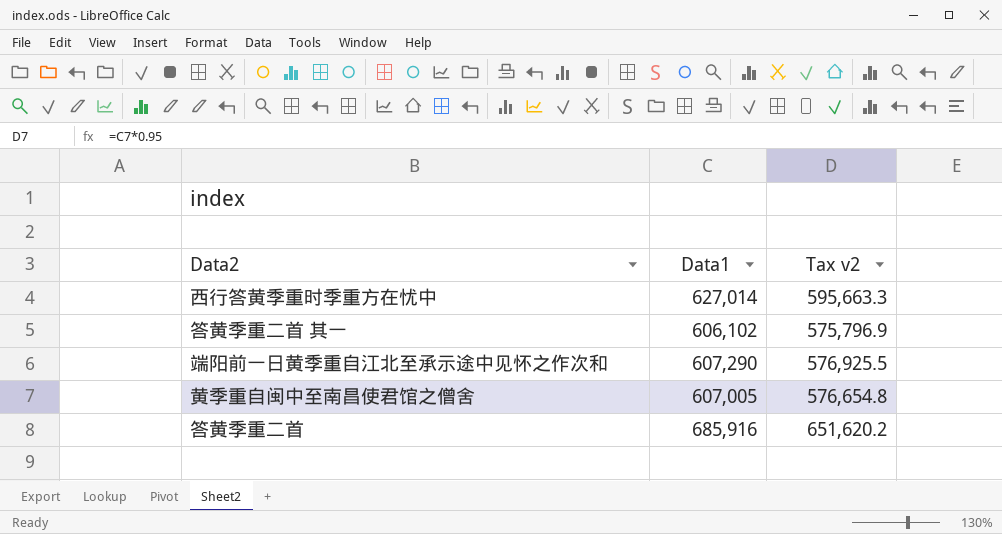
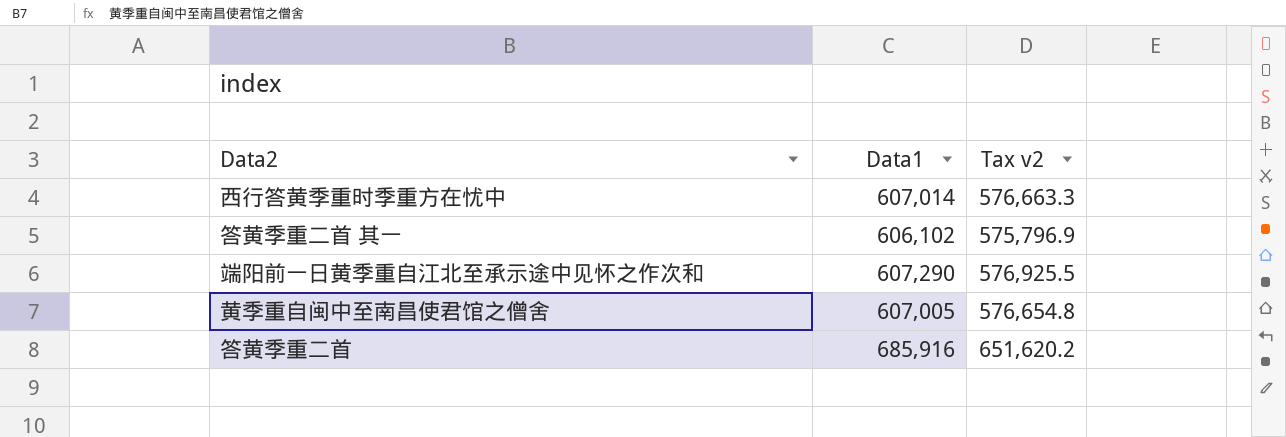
西行答黄季重时季重方在忧中 | Data1: 627,014 -> 607,014
西行答黄季重时季重方在忧中 | Tax v2: 595,663.3 -> 576,663.3

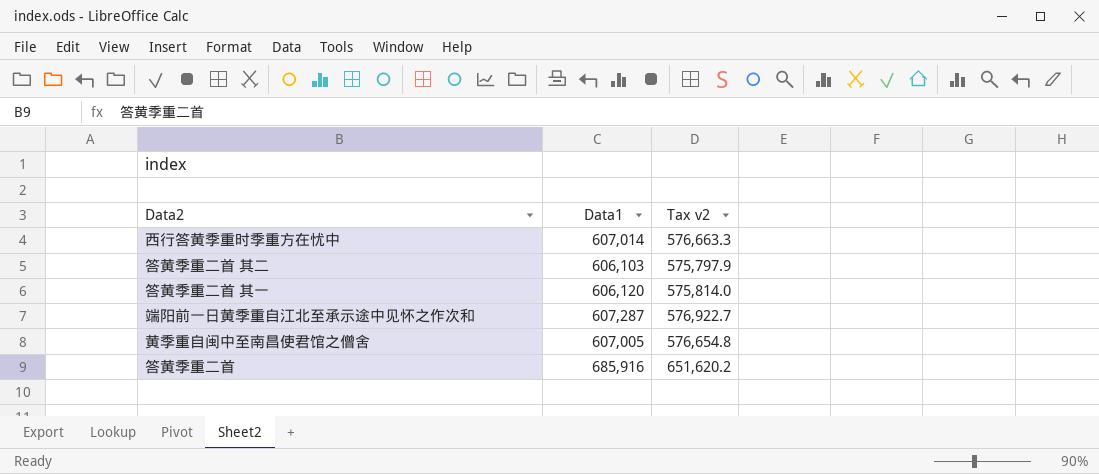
row 答黄季重二首 其二: none -> 606,103 | 575,797.9
答黄季重二首 其一 | Data1: 606,102 -> 606,120
答黄季重二首 其一 | Tax v2: 575,796.9 -> 575,814.0
端阳前一日黄季重自江北至承示途中见怀之作次和 | Data1: 607,290 -> 607,287
端阳前一日黄季重自江北至承示途中见怀之作次和 | Tax v2: 576,925.5 -> 576,922.7

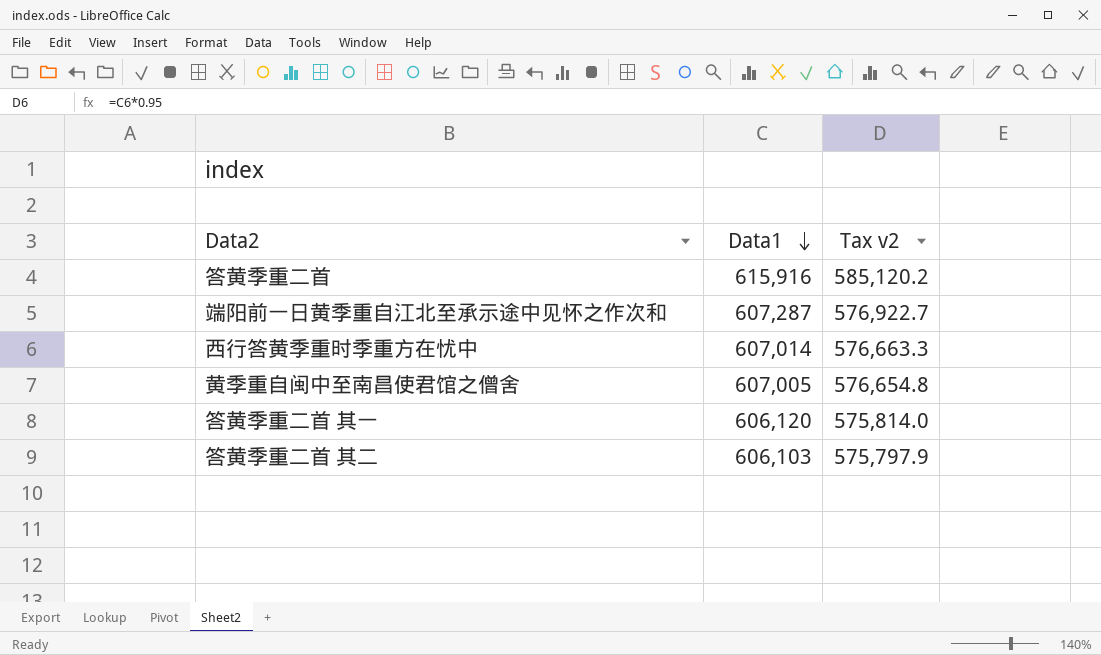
row order: none -> Data1 descending
答黄季重二首 | Data1: 685,916 -> 615,916
答黄季重二首 | Tax v2: 651,620.2 -> 585,120.2

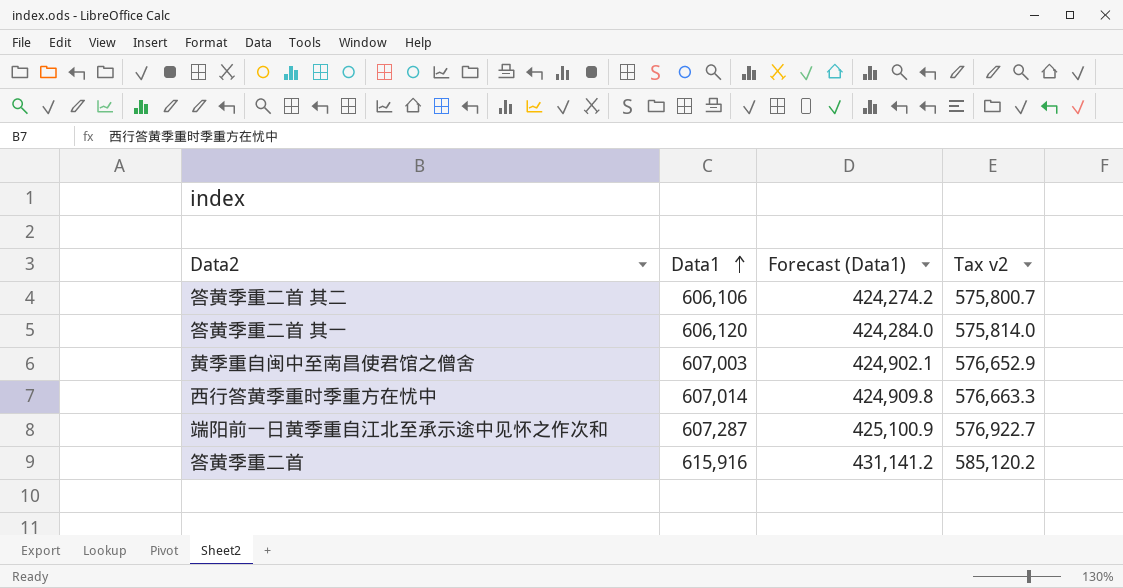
row order: Data1 descending -> Data1 ascending
column Forecast (Data1) | formula: none -> [Data1] * 0.7
答黄季重二首 其二 | Data1: 606,103 -> 606,106
答黄季重二首 其二 | Tax v2: 575,797.9 -> 575,800.7
黄季重自闽中至南昌使君馆之僧舍 | Data1: 607,005 -> 607,003
黄季重自闽中至南昌使君馆之僧舍 | Tax v2: 576,654.8 -> 576,652.9

